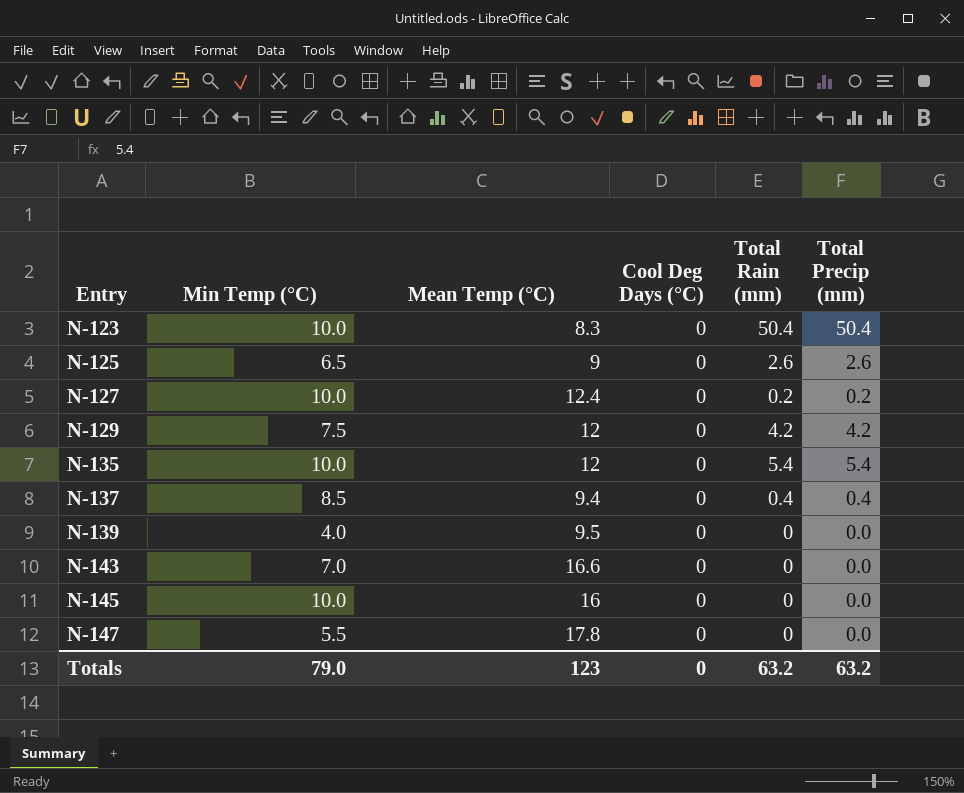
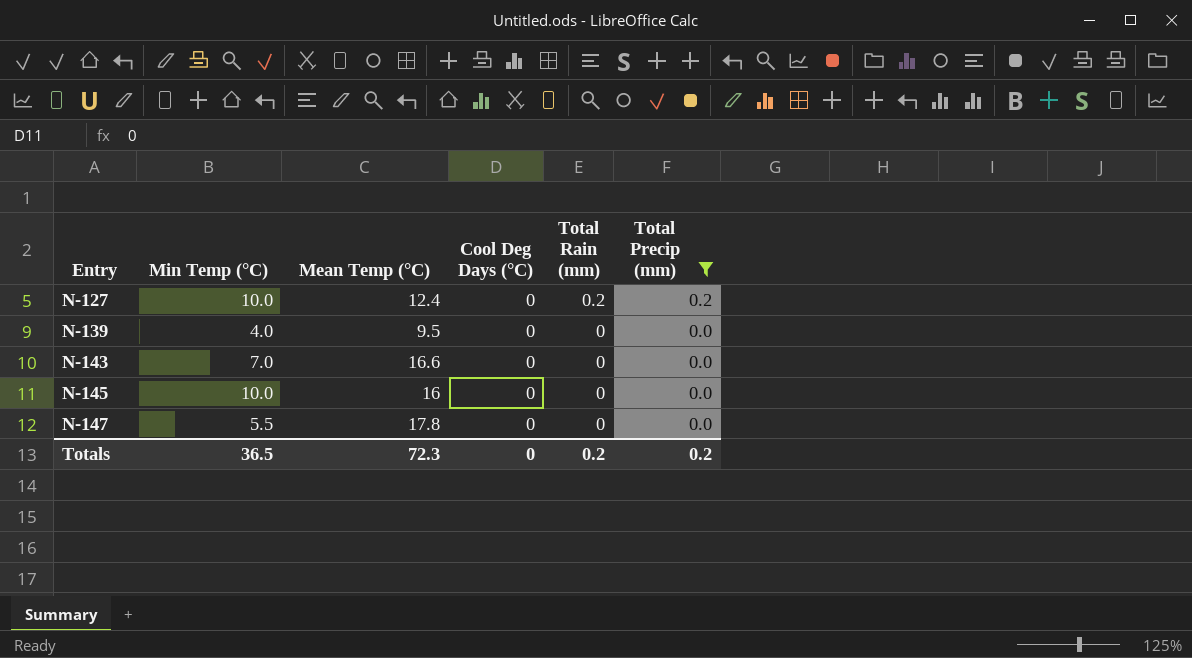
filter: none -> Total Precip (mm) <= 0.2
Totals | Min Temp (°C): 79.0 -> 36.5
Totals | Mean Temp (°C): 123 -> 72.3
Totals | Total Rain (mm): 63.2 -> 0.2
Totals | Total Precip (mm): 63.2 -> 0.2

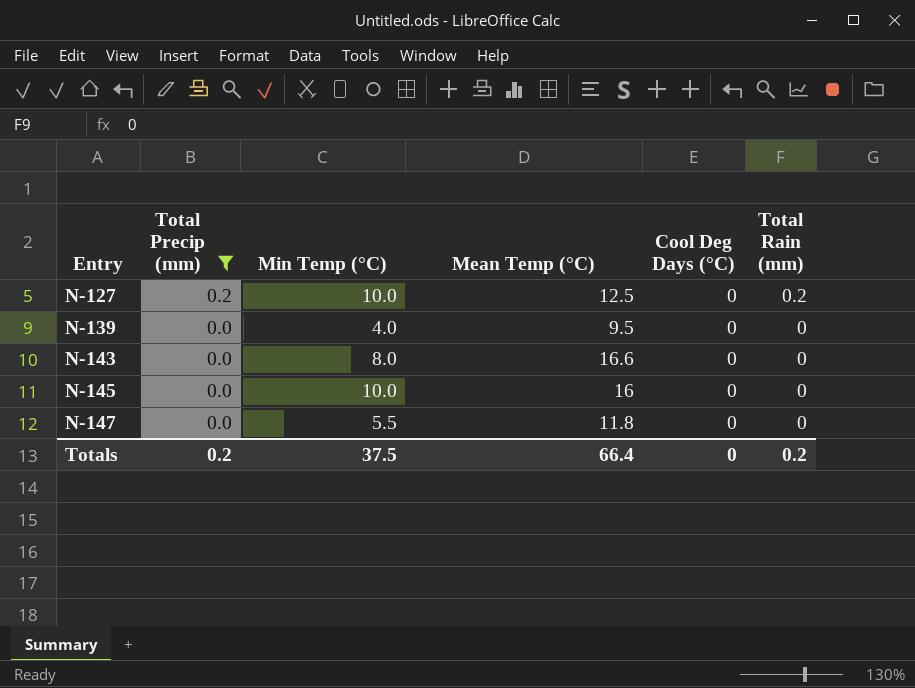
column Total Precip (mm) | position: 6 -> 2
N-127 | Mean Temp (°C): 12.4 -> 12.5
N-143 | Min Temp (°C): 7.0 -> 8.0
N-147 | Mean Temp (°C): 17.8 -> 11.8
Totals | Min Temp (°C): 36.5 -> 37.5
Totals | Mean Temp (°C): 72.3 -> 66.4

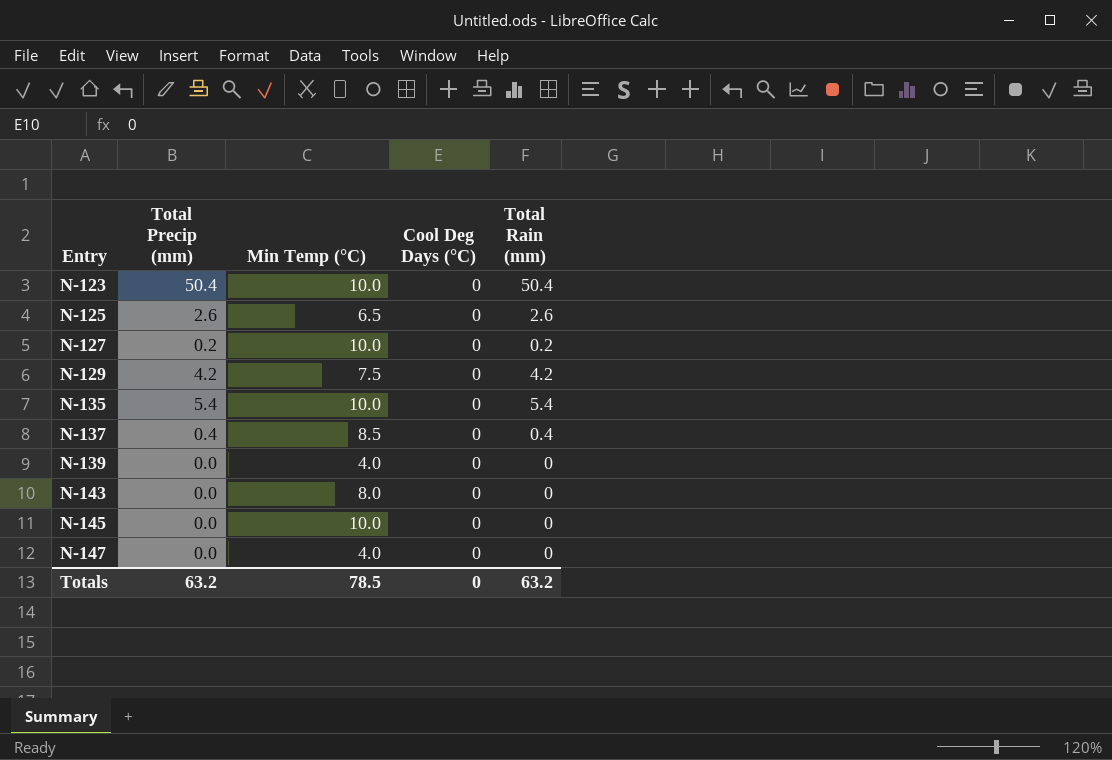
filter: Total Precip (mm) <= 0.2 -> none
column Mean Temp (°C) | position: 4 -> none
N-147 | Min Temp (°C): 5.5 -> 4.0
Totals | Total Precip (mm): 0.2 -> 63.2
Totals | Min Temp (°C): 37.5 -> 78.5
Totals | Total Rain (mm): 0.2 -> 63.2

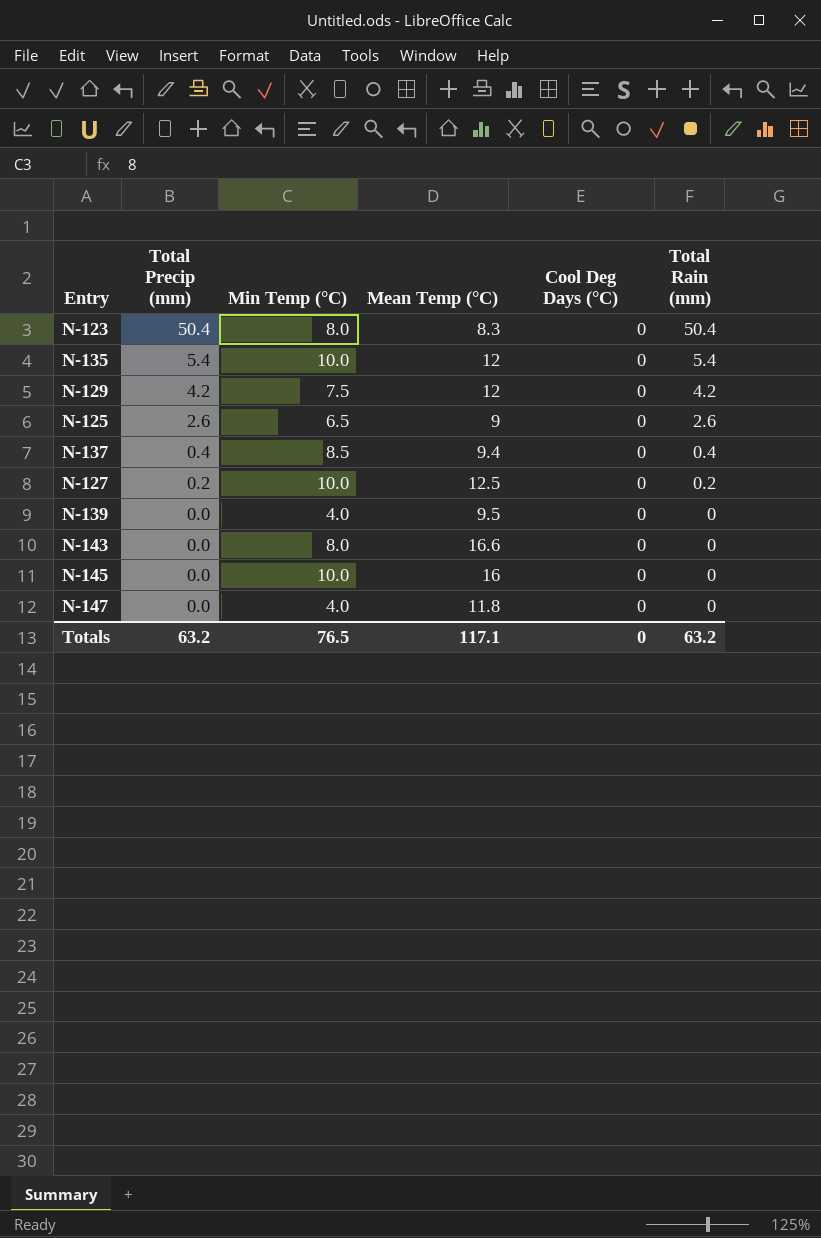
row order: Entry ascending -> Total Precip (mm) descending
column Mean Temp (°C) | position: none -> 4
N-123 | Min Temp (°C): 10.0 -> 8.0
Totals | Min Temp (°C): 78.5 -> 76.5

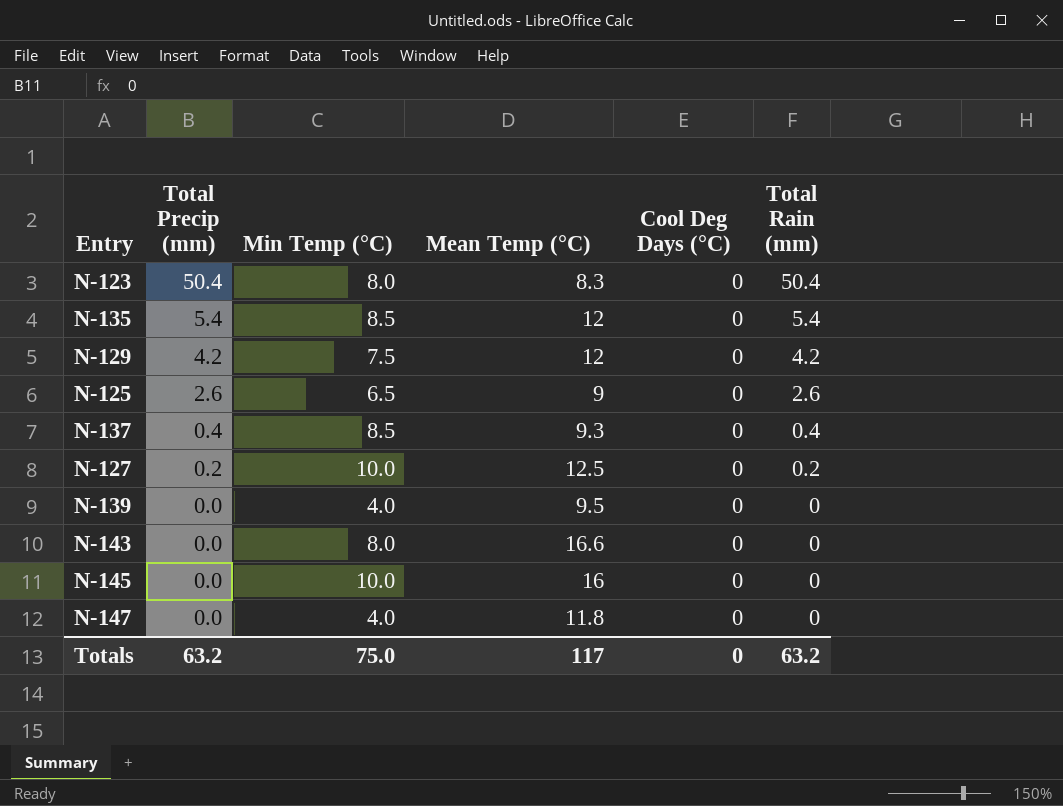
N-135 | Min Temp (°C): 10.0 -> 8.5
N-137 | Mean Temp (°C): 9.4 -> 9.3
Totals | Min Temp (°C): 76.5 -> 75.0
Totals | Mean Temp (°C): 117.1 -> 117

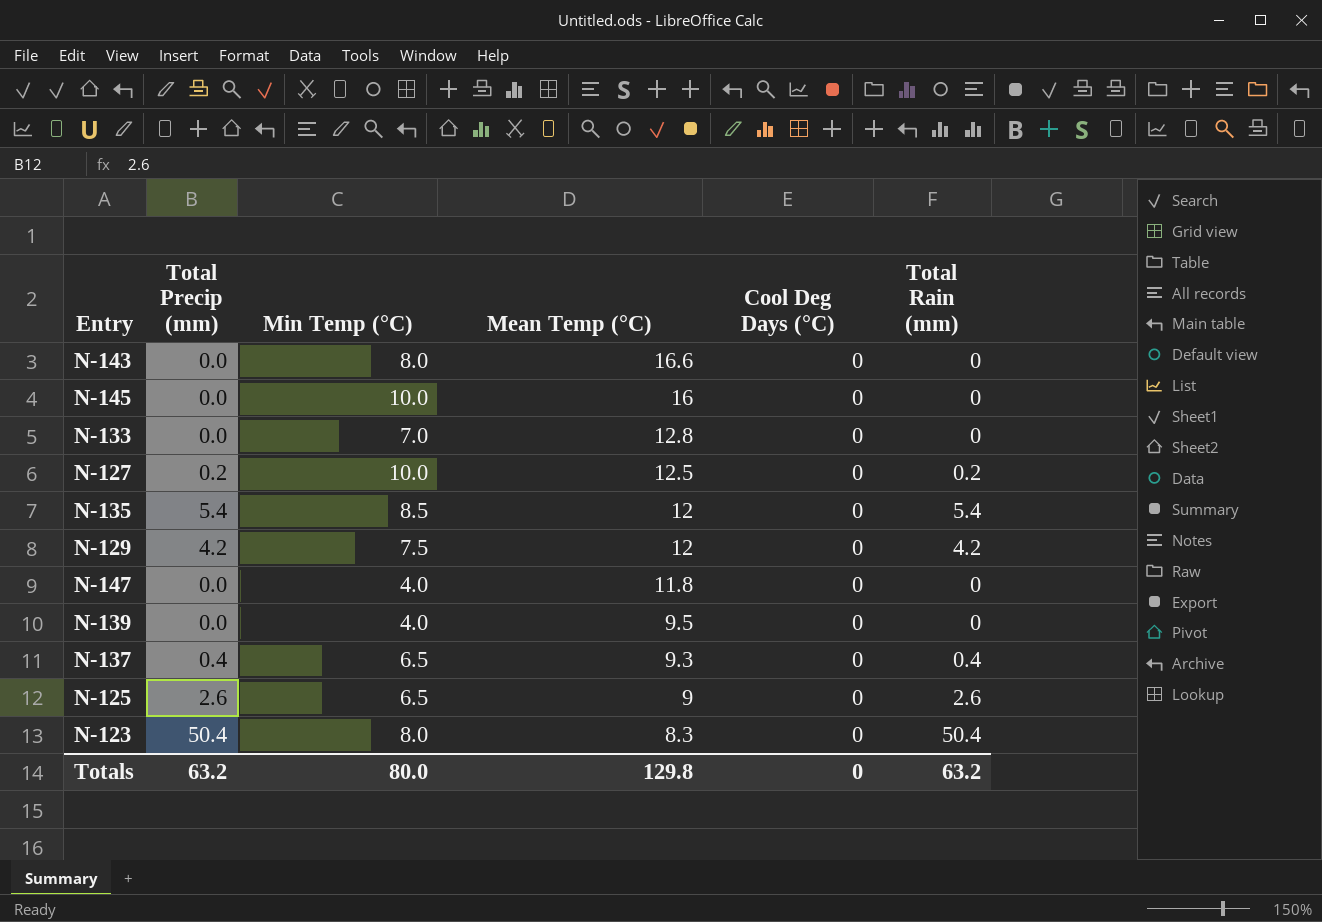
row order: Total Precip (mm) descending -> Mean Temp (°C) descending
row N-133: none -> 0.0 | 7.0 | 12.8 | 0 | 0
N-137 | Min Temp (°C): 8.5 -> 6.5
Totals | Min Temp (°C): 75.0 -> 80.0
Totals | Mean Temp (°C): 117 -> 129.8

